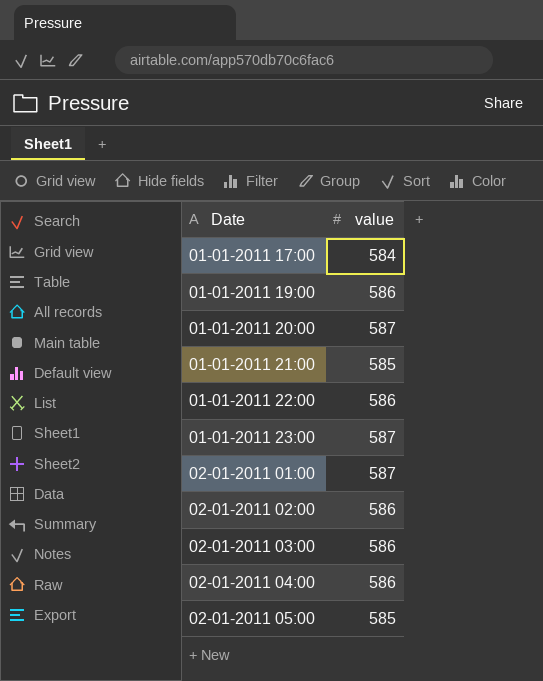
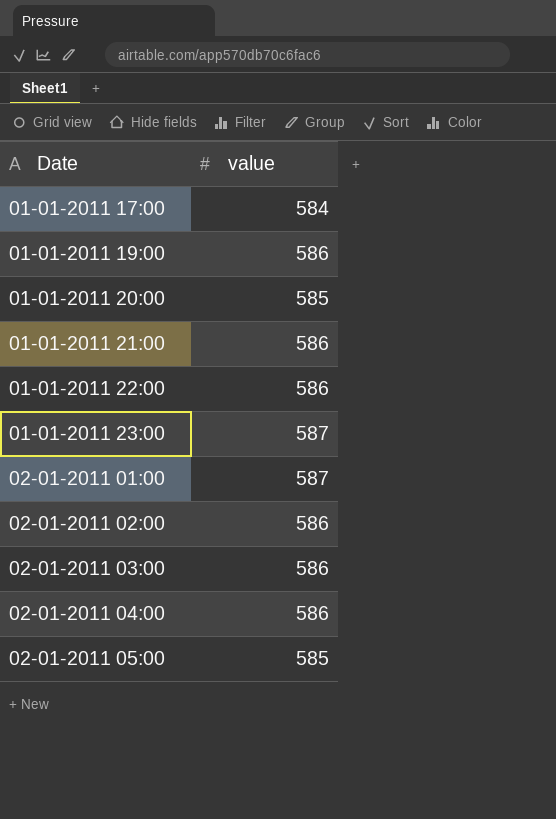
01-01-2011 20:00 | value: 587 -> 585
01-01-2011 21:00 | value: 585 -> 586

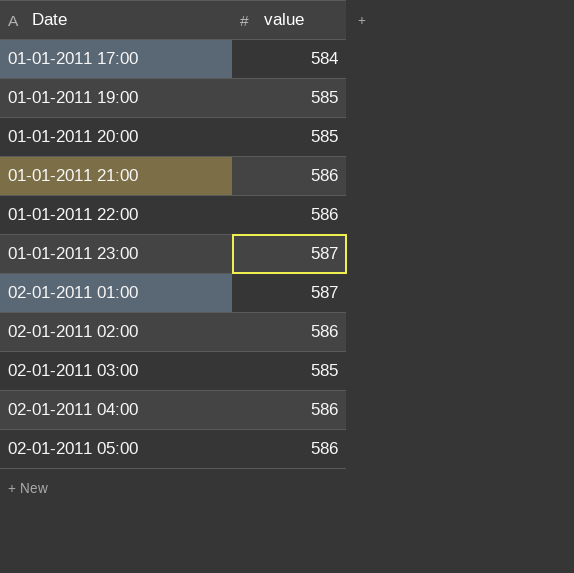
01-01-2011 19:00 | value: 586 -> 585
02-01-2011 03:00 | value: 586 -> 585
02-01-2011 05:00 | value: 585 -> 586

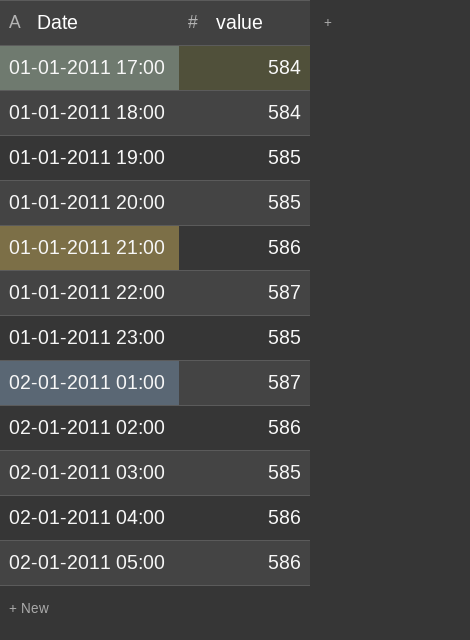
row 01-01-2011 18:00: none -> 584
01-01-2011 22:00 | value: 586 -> 587
01-01-2011 23:00 | value: 587 -> 585

